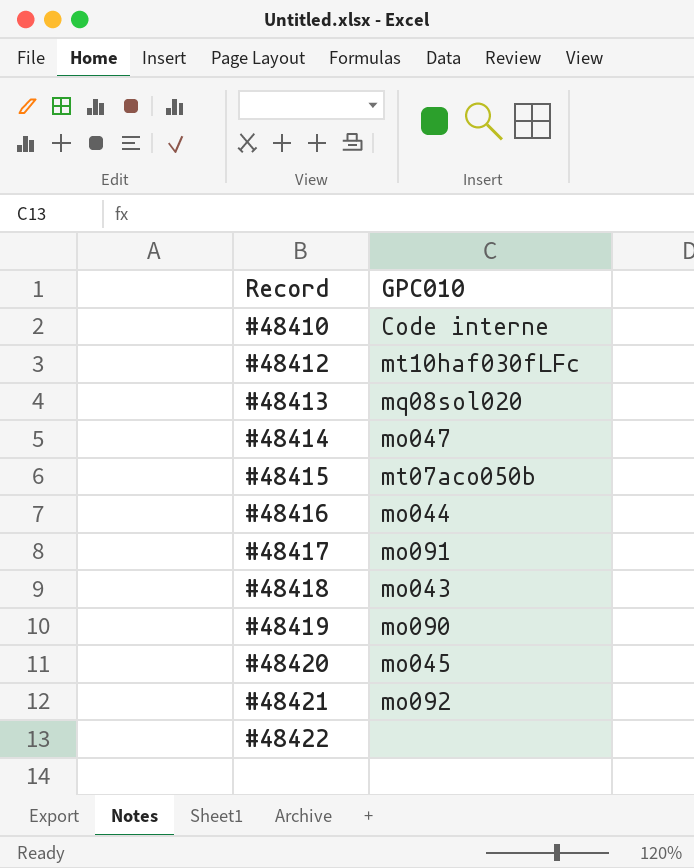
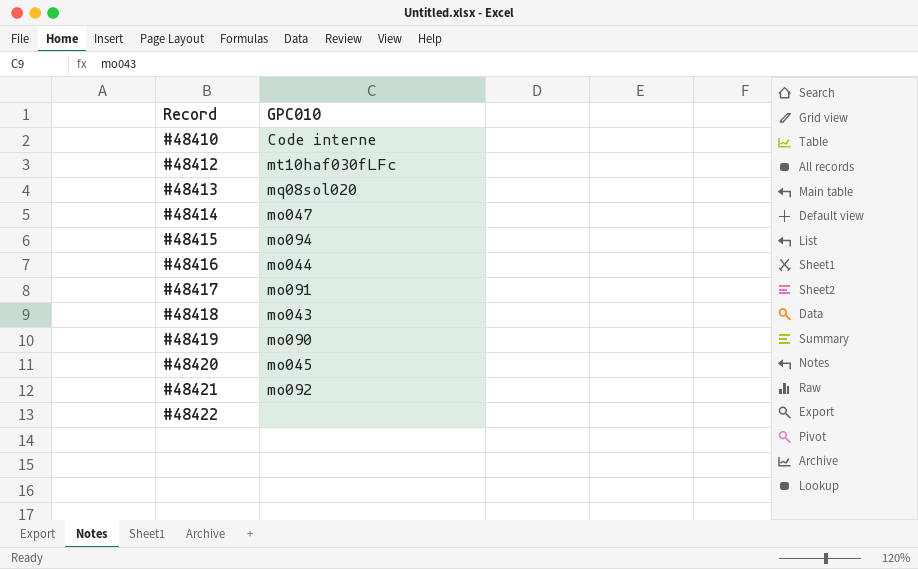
#48415 | GPC010: mt07aco050b -> mo094

